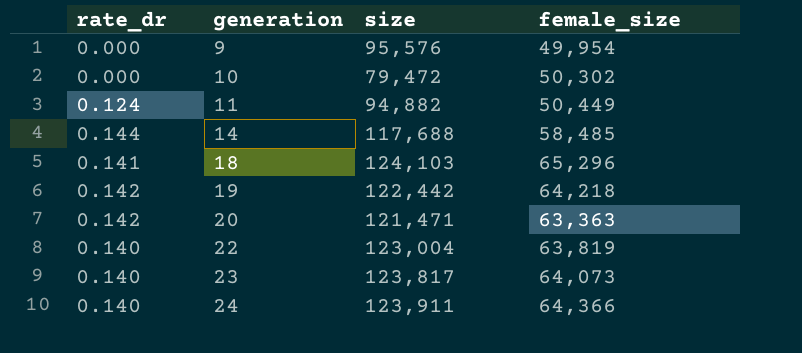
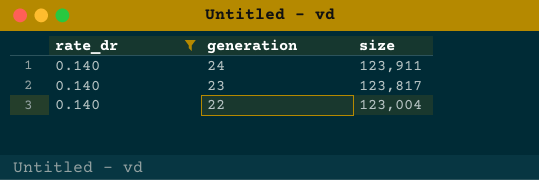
filter: none -> rate_dr = 0.140
row order: generation ascending -> generation descending
column female_size | position: 4 -> none

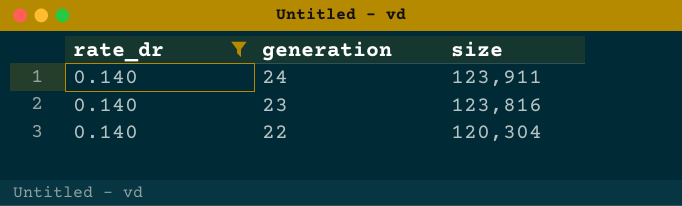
23 | size: 123,817 -> 123,816
22 | size: 123,004 -> 120,304

